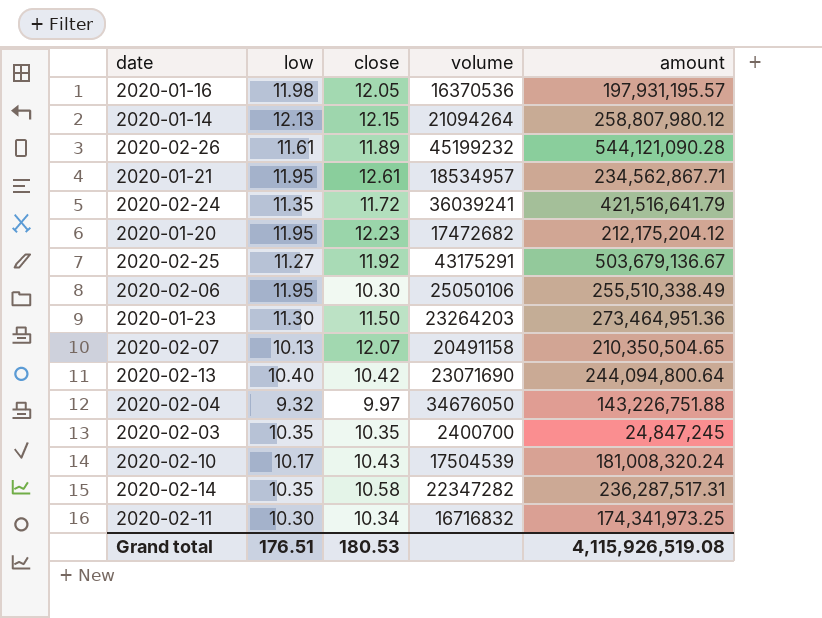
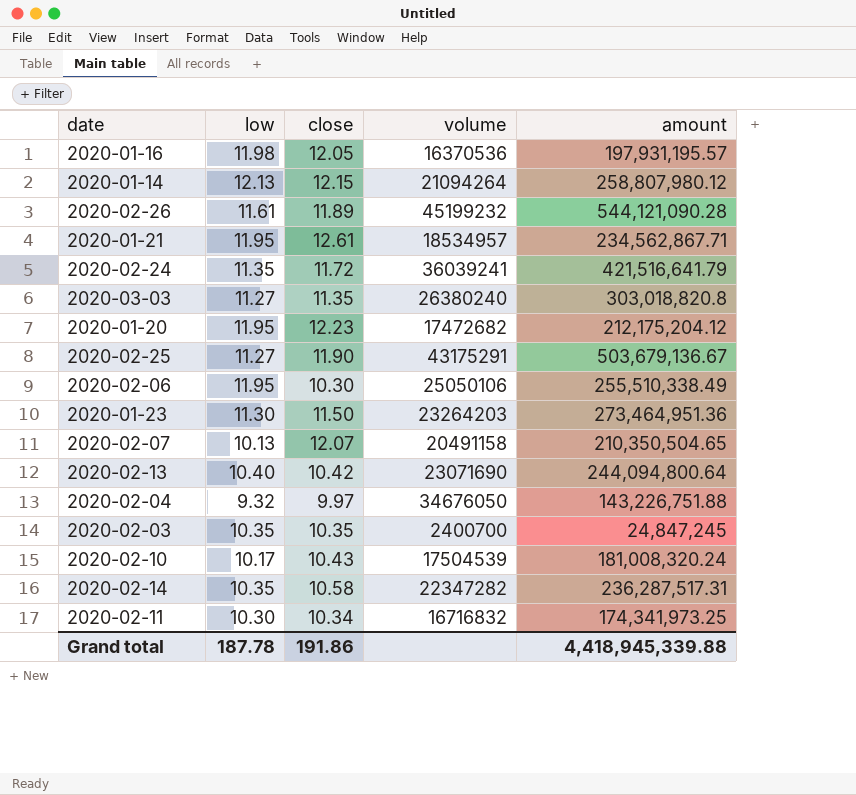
row 2020-03-03: none -> 11.27 | 11.35 | 26380240 | 303,018,820.8
2020-02-25 | close: 11.92 -> 11.90
Grand total | low: 176.51 -> 187.78
Grand total | close: 180.53 -> 191.86
Grand total | amount: 4,115,926,519.08 -> 4,418,945,339.88

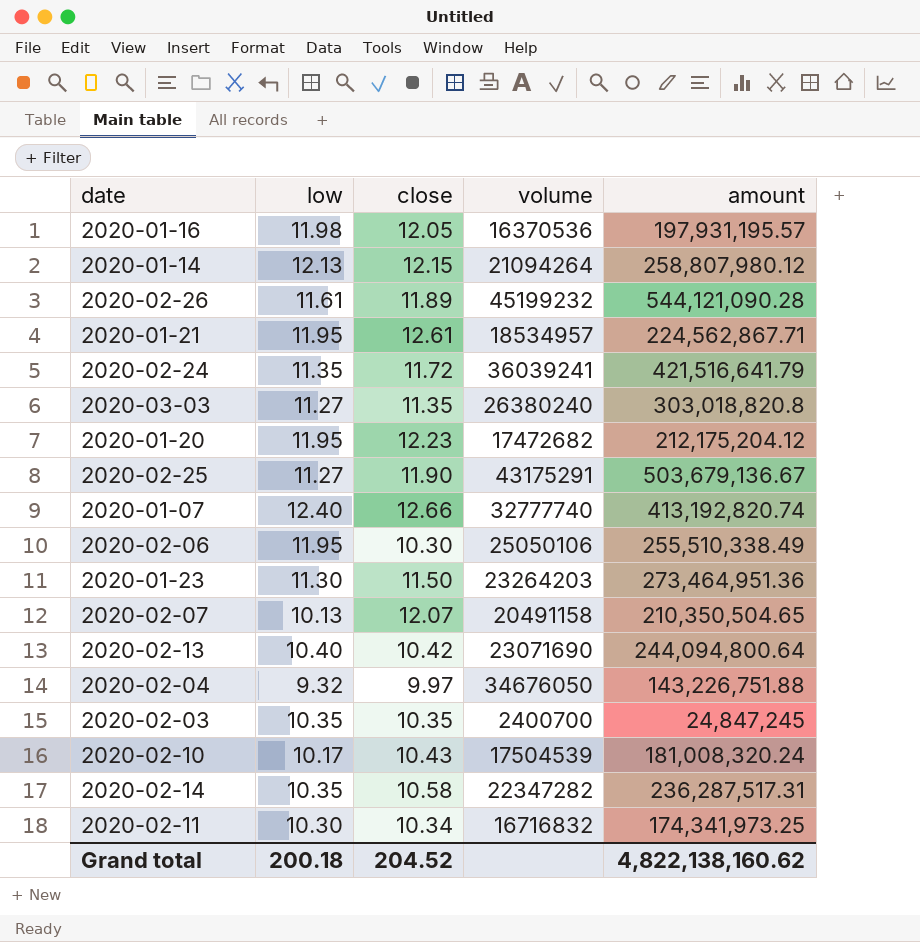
2020-01-21 | amount: 234,562,867.71 -> 224,562,867.71
row 2020-01-07: none -> 12.40 | 12.66 | 32777740 | 413,192,820.74
Grand total | low: 187.78 -> 200.18
Grand total | close: 191.86 -> 204.52
Grand total | amount: 4,418,945,339.88 -> 4,822,138,160.62

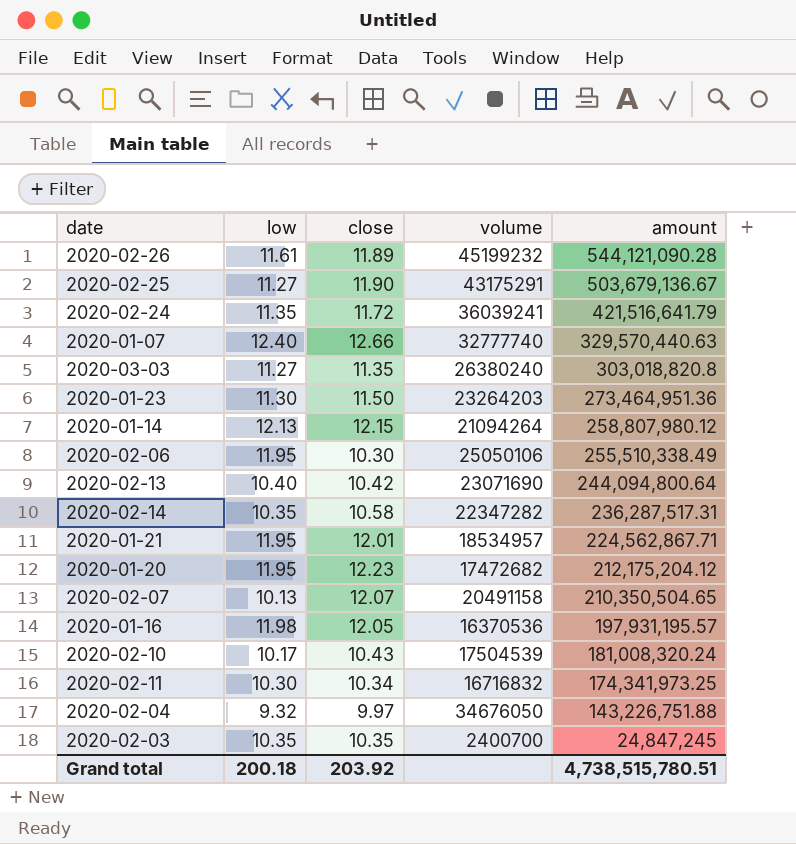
row order: none -> amount descending
2020-01-07 | amount: 413,192,820.74 -> 329,570,440.63
2020-01-21 | close: 12.61 -> 12.01
Grand total | close: 204.52 -> 203.92
Grand total | amount: 4,822,138,160.62 -> 4,738,515,780.51

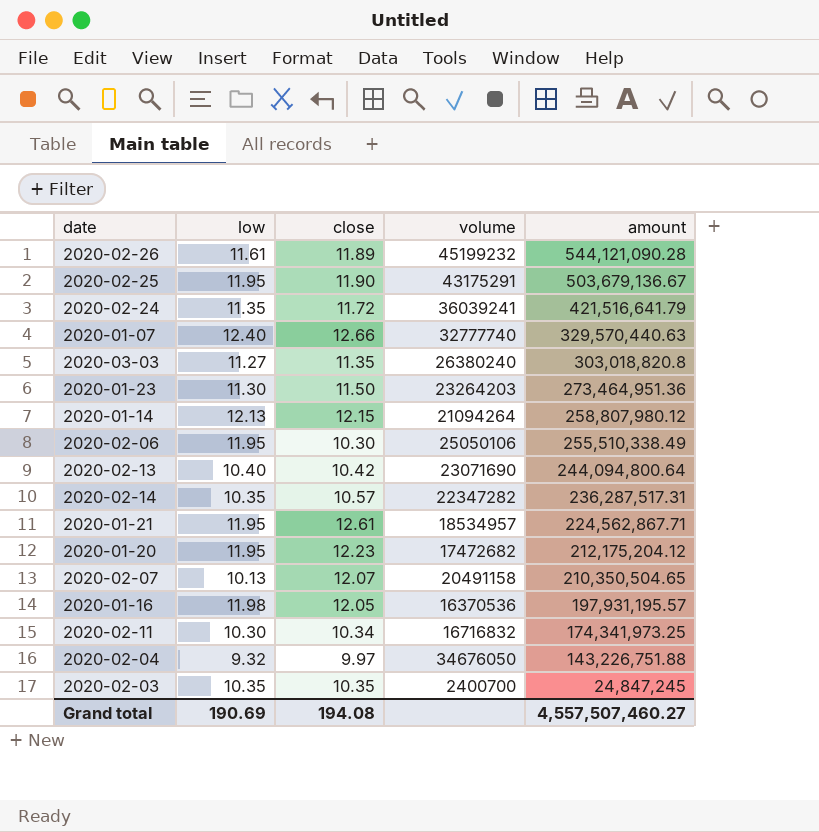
row 2020-02-10: 10.17 | 10.43 | 17504539 | 181,008,320.24 -> none
2020-02-25 | low: 11.27 -> 11.95
2020-02-14 | close: 10.58 -> 10.57
2020-01-21 | close: 12.01 -> 12.61
Grand total | low: 200.18 -> 190.69
Grand total | close: 203.92 -> 194.08
Grand total | amount: 4,738,515,780.51 -> 4,557,507,460.27

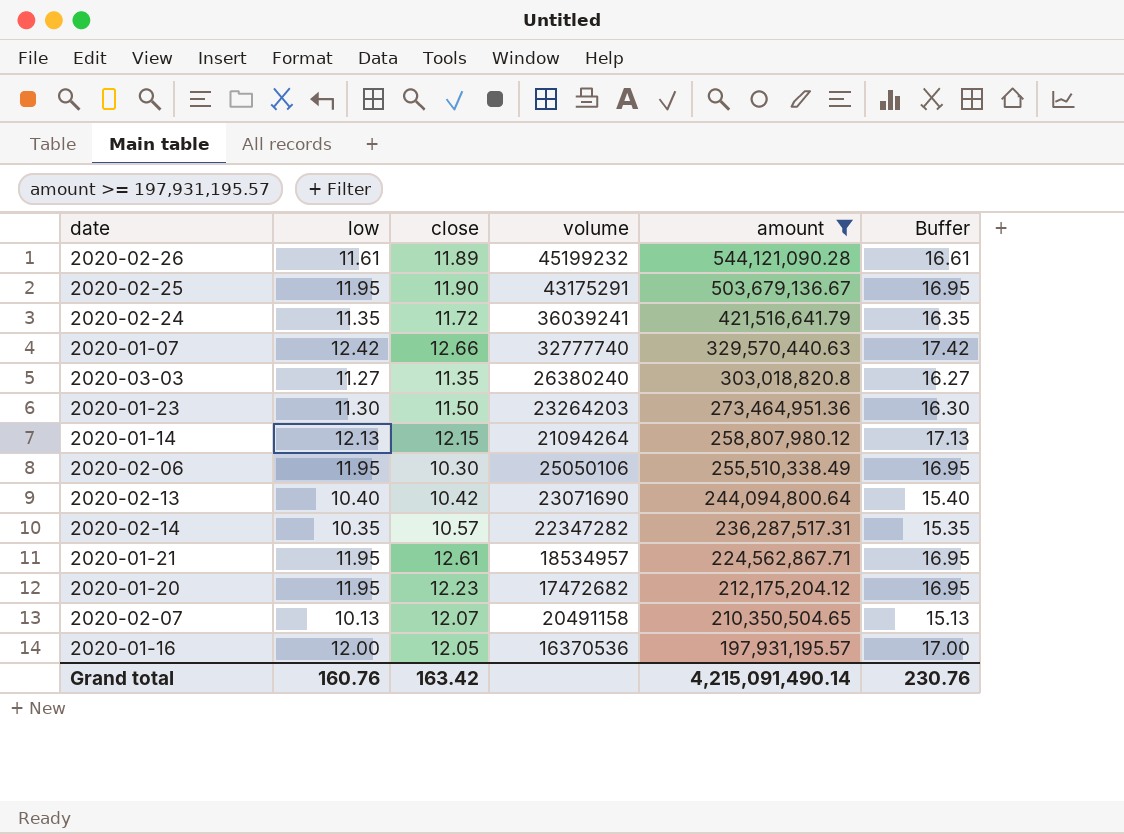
filter: none -> amount >= 197,931,195.57
column Buffer | formula: none -> [low] + 5
2020-01-07 | low: 12.40 -> 12.42
2020-01-16 | low: 11.98 -> 12.00
Grand total | low: 190.69 -> 160.76
Grand total | close: 194.08 -> 163.42
Grand total | amount: 4,557,507,460.27 -> 4,215,091,490.14

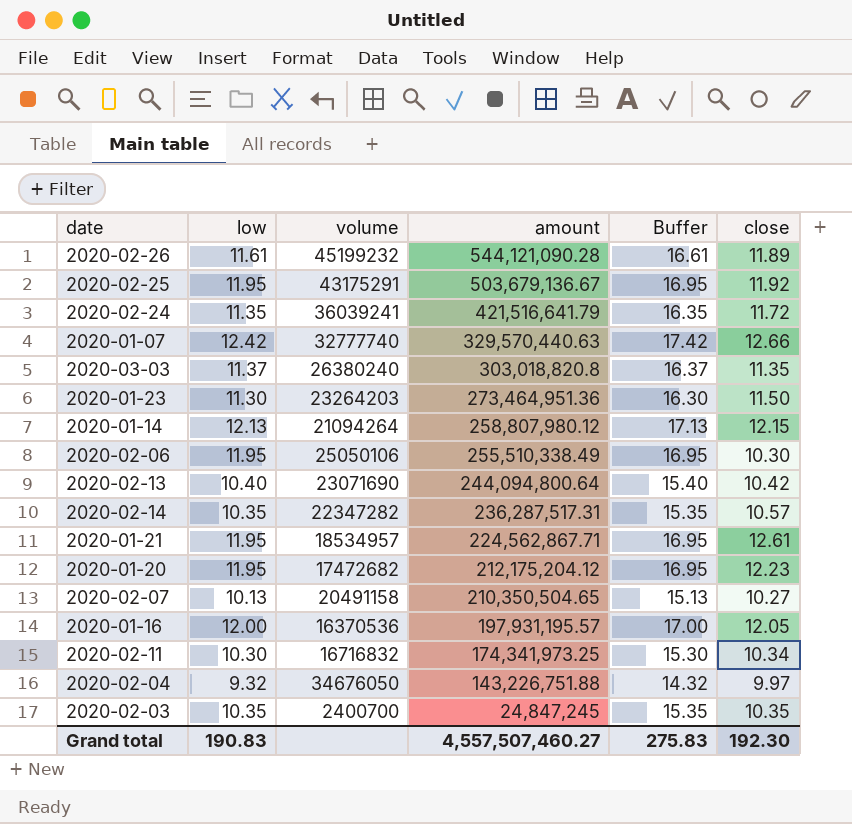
filter: amount >= 197,931,195.57 -> none
column close | position: 3 -> 6
2020-02-25 | close: 11.90 -> 11.92
2020-03-03 | low: 11.27 -> 11.37
2020-03-03 | Buffer: 16.27 -> 16.37
2020-02-07 | close: 12.07 -> 10.27
Grand total | low: 160.76 -> 190.83
Grand total | amount: 4,215,091,490.14 -> 4,557,507,460.27
Grand total | Buffer: 230.76 -> 275.83
Grand total | close: 163.42 -> 192.30

